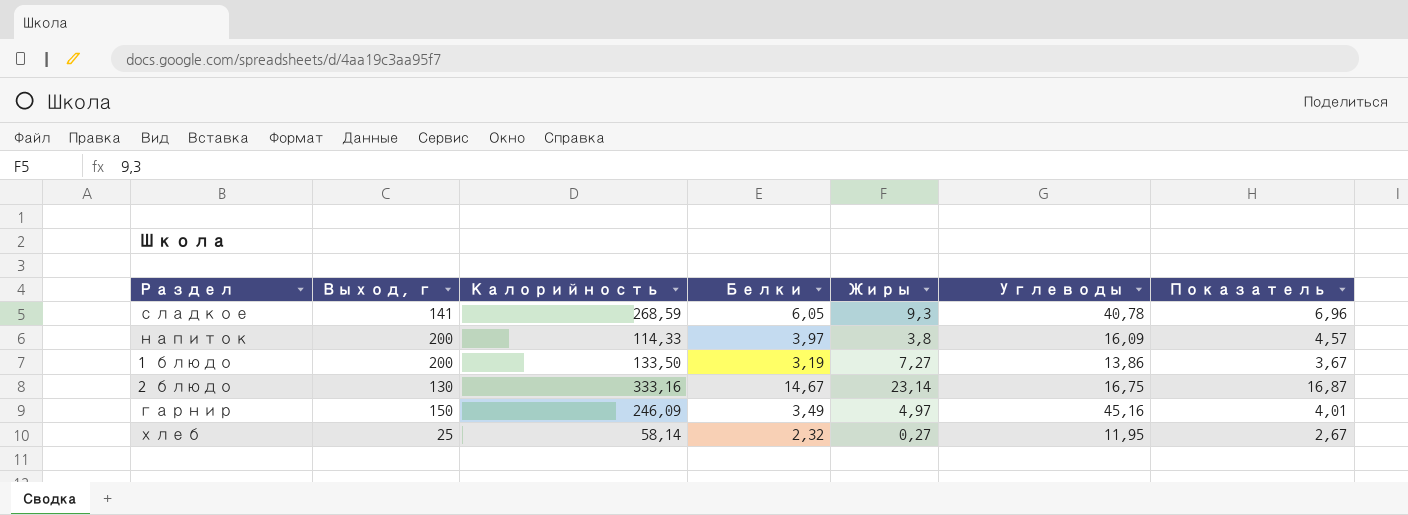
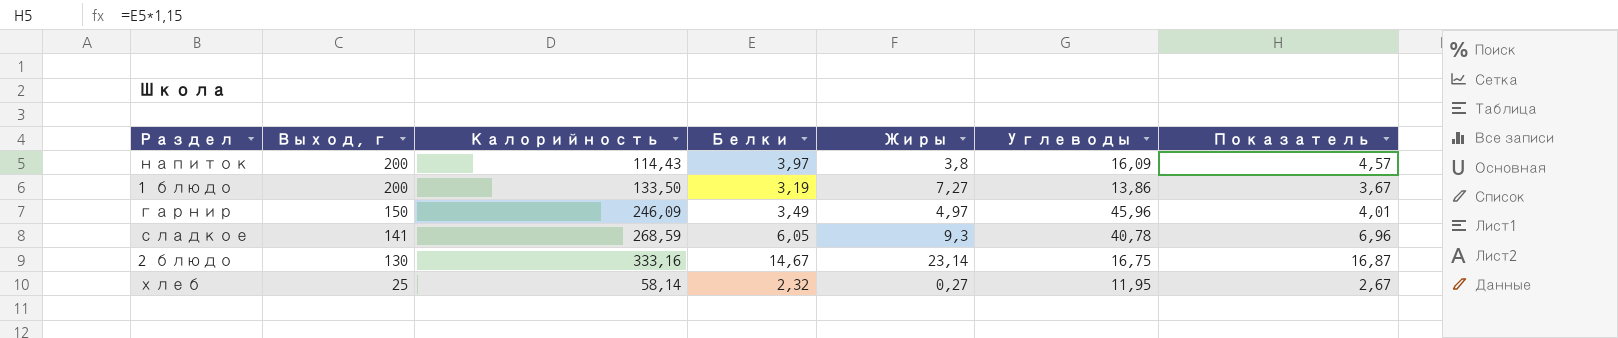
row order: none -> Выход, г descending
напиток | Калорийность: 114,33 -> 114,43
гарнир | Углеводы: 45,16 -> 45,96

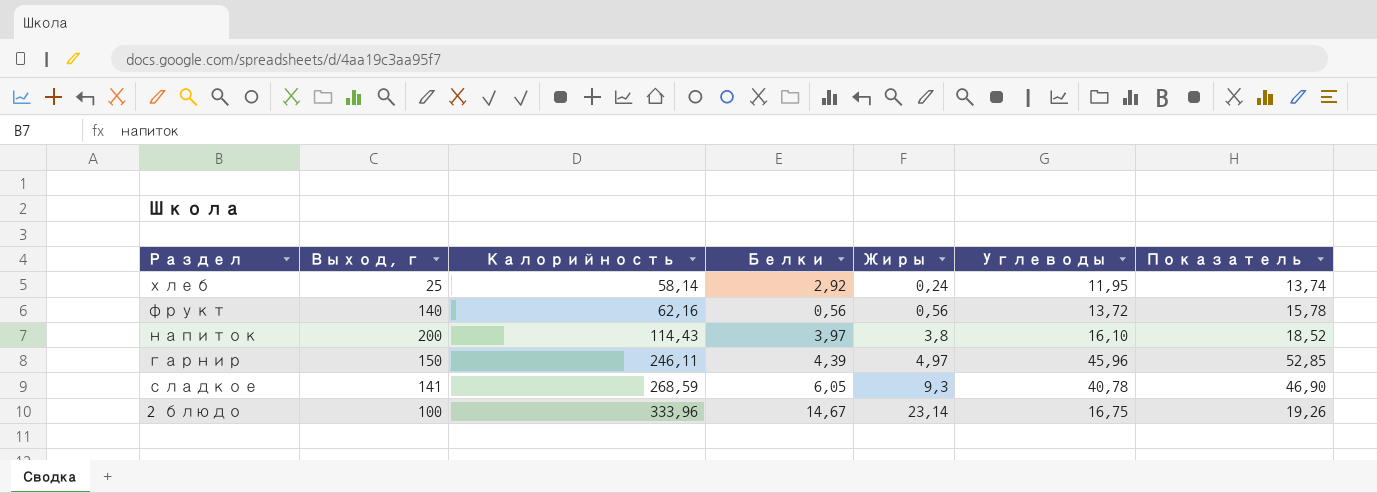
row order: Выход, г descending -> Калорийность ascending
column Показатель | formula: [Белки] * 1,15 -> [Углеводы] * 1,15
row 1 блюдо: 200 | 133,50 | 3,19 | 7,27 | 13,86 | 3,67 -> none
хлеб | Белки: 2,32 -> 2,92
хлеб | Жиры: 0,27 -> 0,24
row фрукт: none -> 140 | 62,16 | 0,56 | 0,56 | 13,72 | 15,78
напиток | Углеводы: 16,09 -> 16,10
гарнир | Калорийность: 246,09 -> 246,11
гарнир | Белки: 3,49 -> 4,39
2 блюдо | Выход, г: 130 -> 100
2 блюдо | Калорийность: 333,16 -> 333,96

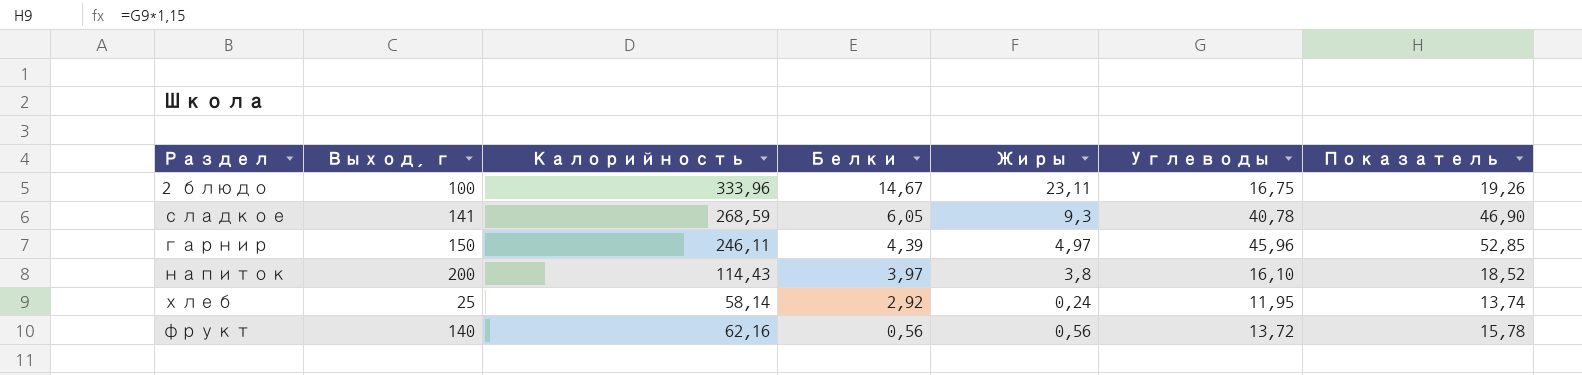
row order: Калорийность ascending -> Белки descending
2 блюдо | Жиры: 23,14 -> 23,11

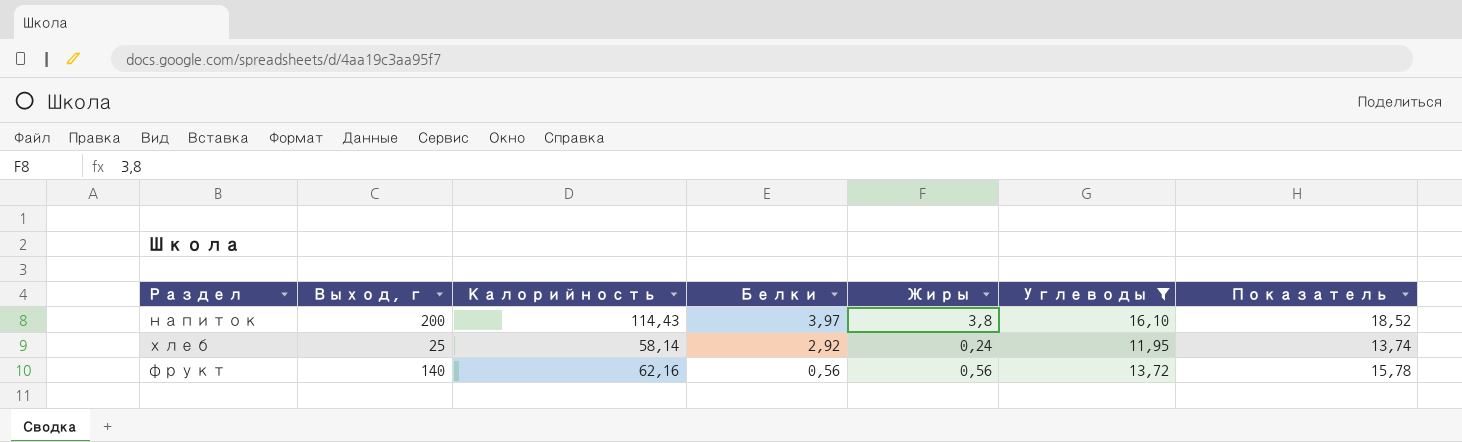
filter: none -> Углеводы <= 16,10

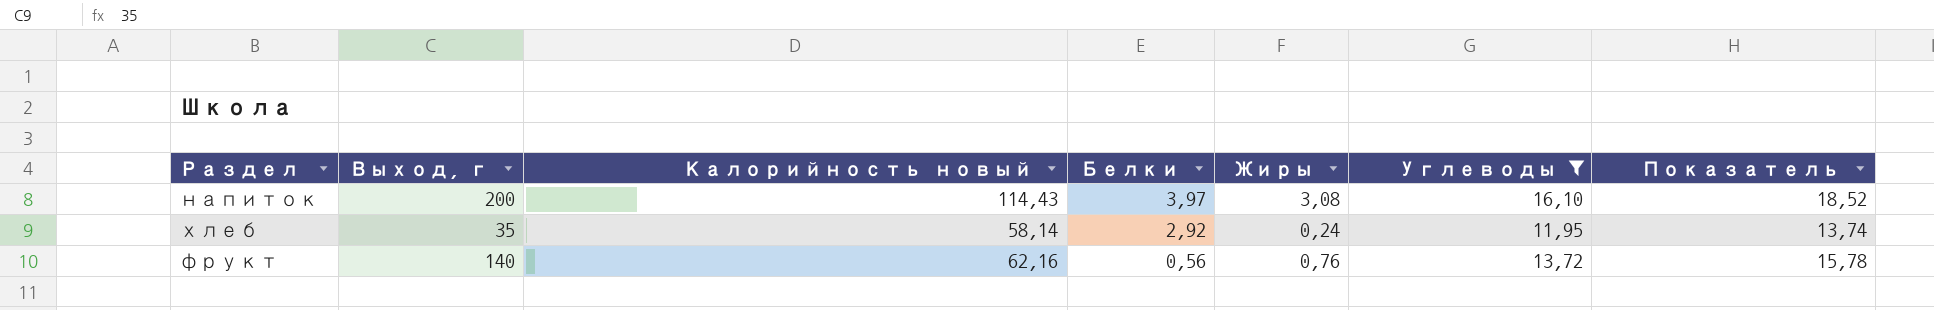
column name: Калорийность -> Калорийность новый
напиток | Жиры: 3,8 -> 3,08
хлеб | Выход, г: 25 -> 35
фрукт | Жиры: 0,56 -> 0,76

